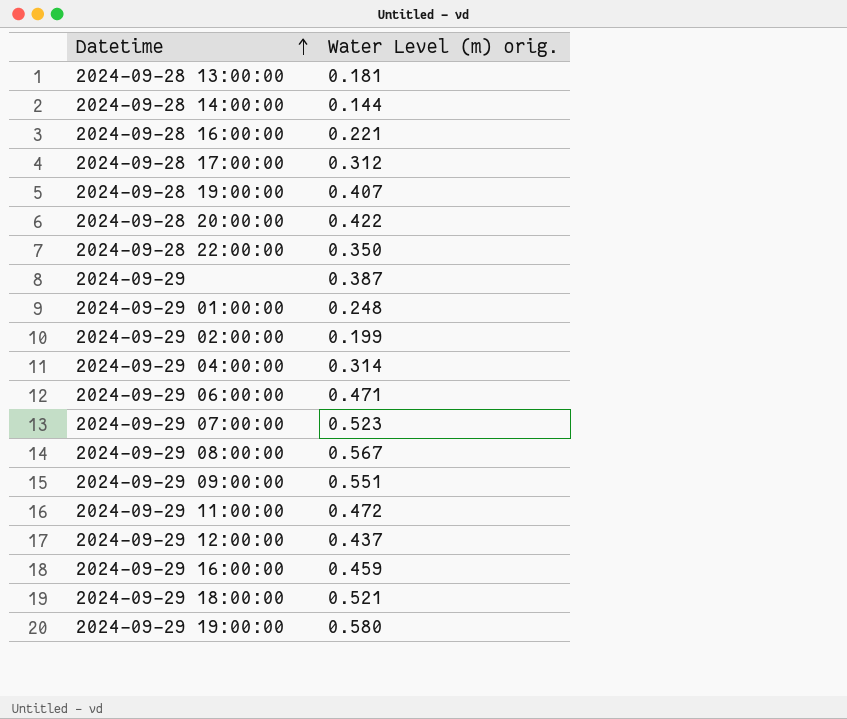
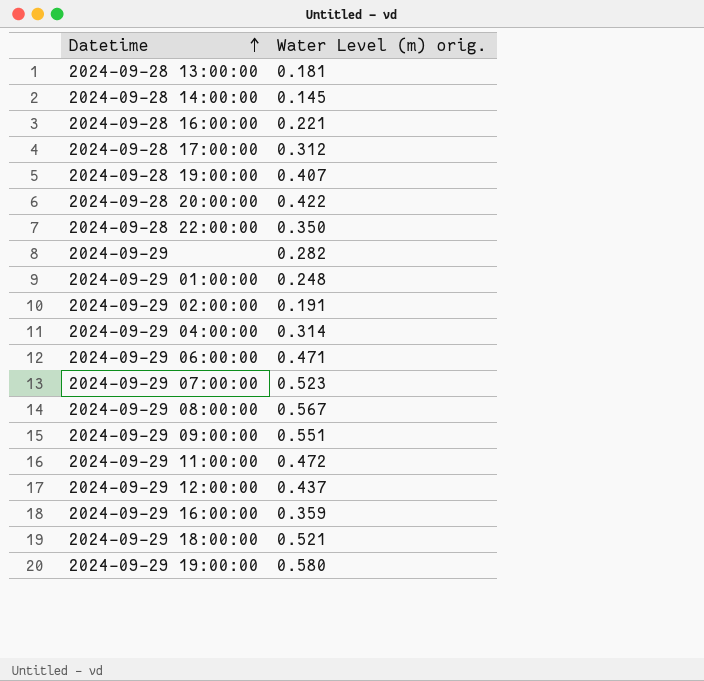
2024-09-28 14:00:00 | Water Level (m) orig.: 0.144 -> 0.145
2024-09-29 | Water Level (m) orig.: 0.387 -> 0.282
2024-09-29 02:00:00 | Water Level (m) orig.: 0.199 -> 0.191
2024-09-29 16:00:00 | Water Level (m) orig.: 0.459 -> 0.359

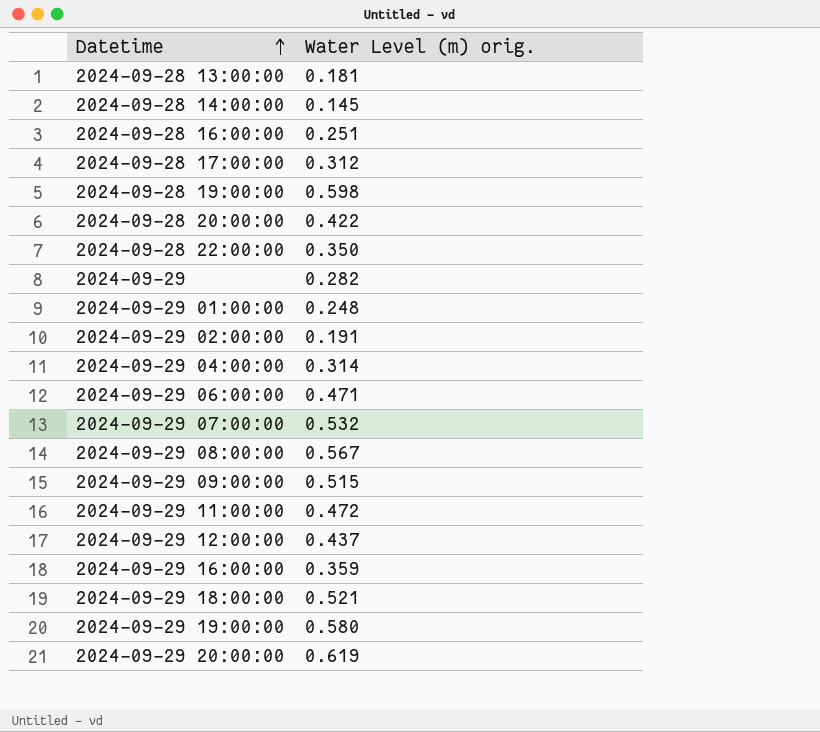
2024-09-28 16:00:00 | Water Level (m) orig.: 0.221 -> 0.251
2024-09-28 19:00:00 | Water Level (m) orig.: 0.407 -> 0.598
2024-09-29 07:00:00 | Water Level (m) orig.: 0.523 -> 0.532
2024-09-29 09:00:00 | Water Level (m) orig.: 0.551 -> 0.515
row 2024-09-29 20:00:00: none -> 0.619

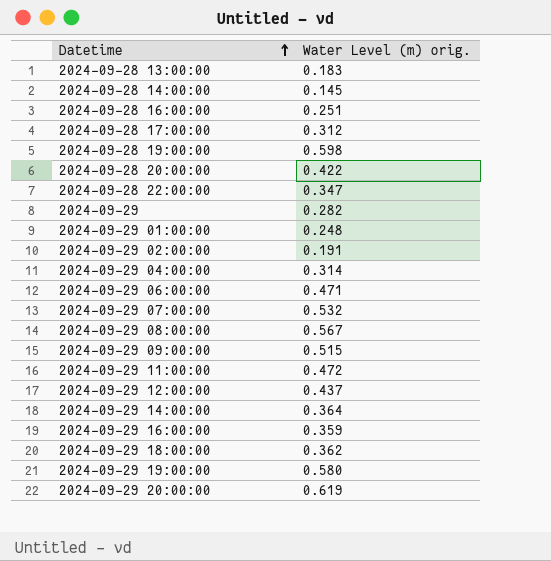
2024-09-28 13:00:00 | Water Level (m) orig.: 0.181 -> 0.183
2024-09-28 22:00:00 | Water Level (m) orig.: 0.350 -> 0.347
row 2024-09-29 14:00:00: none -> 0.364
2024-09-29 18:00:00 | Water Level (m) orig.: 0.521 -> 0.362

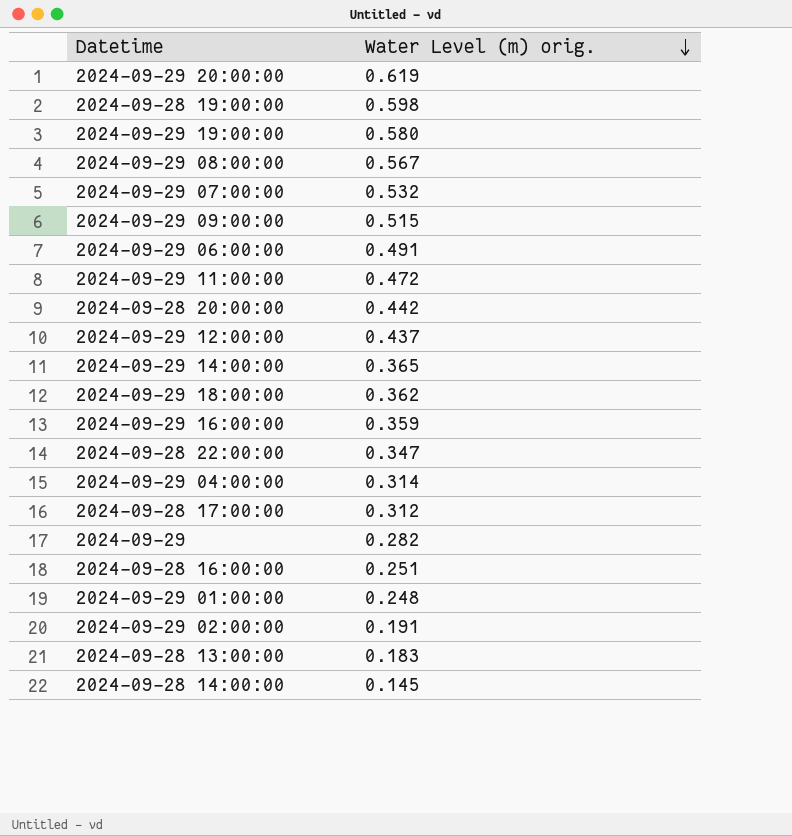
row order: Datetime ascending -> Water Level (m) orig. descending
2024-09-29 06:00:00 | Water Level (m) orig.: 0.471 -> 0.491
2024-09-28 20:00:00 | Water Level (m) orig.: 0.422 -> 0.442
2024-09-29 14:00:00 | Water Level (m) orig.: 0.364 -> 0.365

